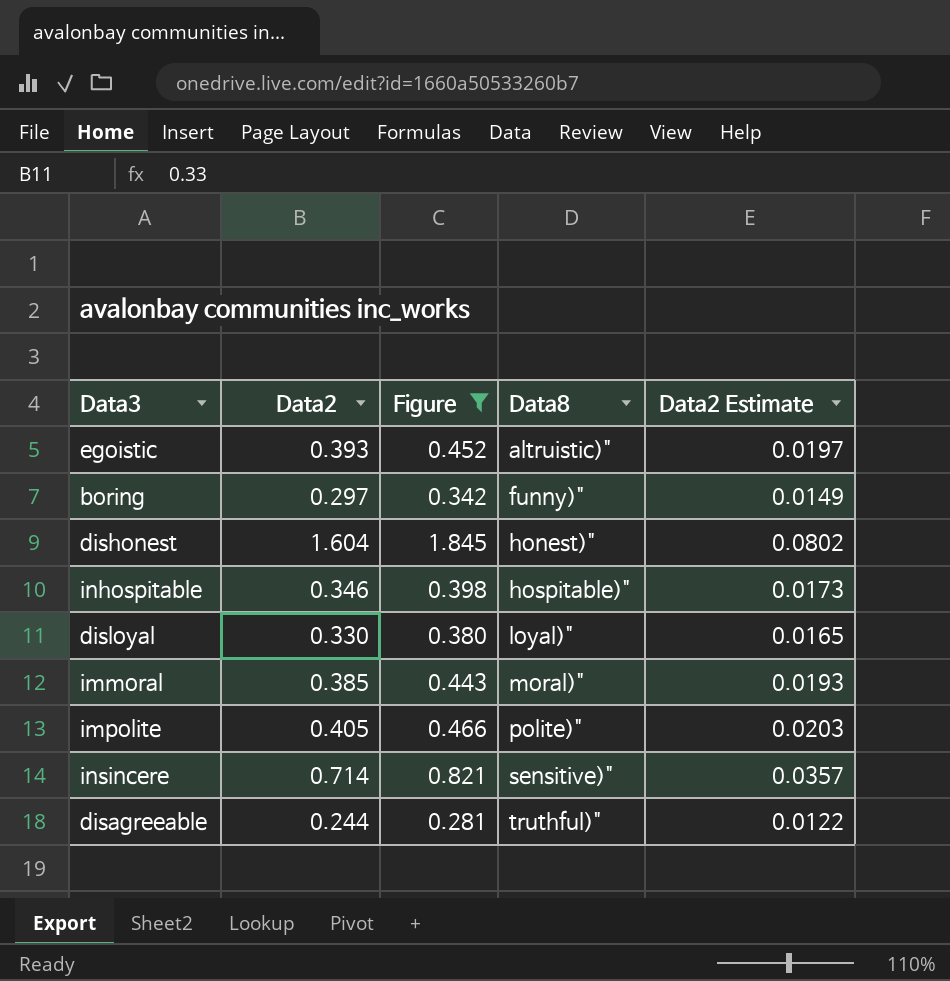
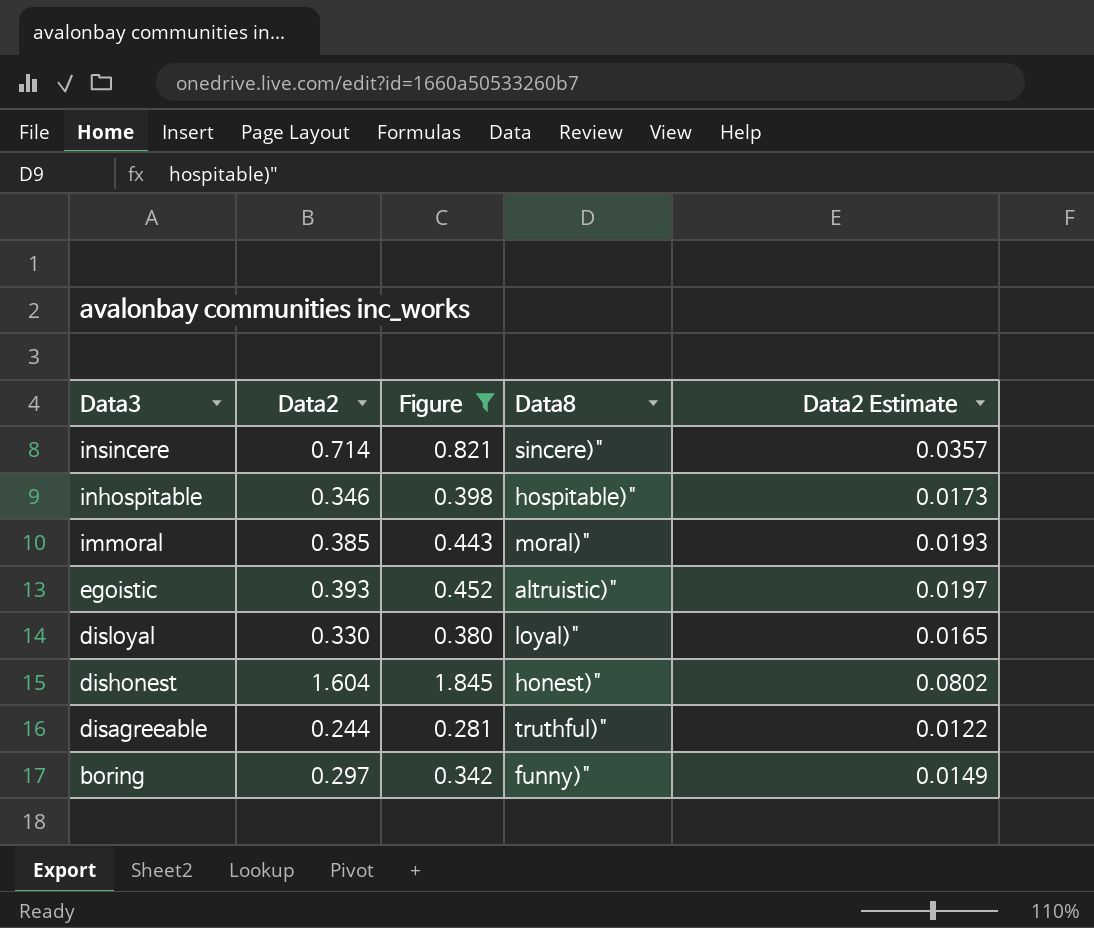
row order: Data8 ascending -> Data3 descending
row impolite: 0.405 | 0.466 | polite)" | 0.0203 -> none
insincere | Data8: sensitive)" -> sincere)"

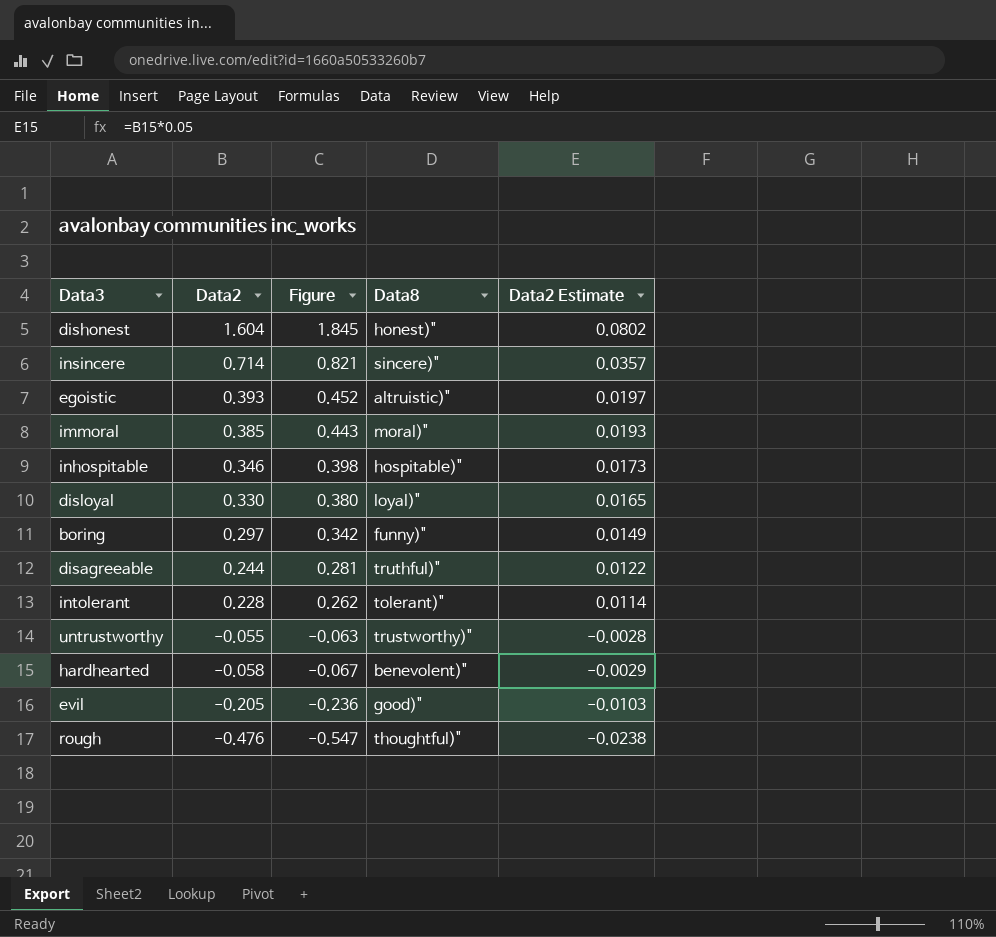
filter: Figure >= 0.281 -> none
row order: Data3 descending -> Data2 descending

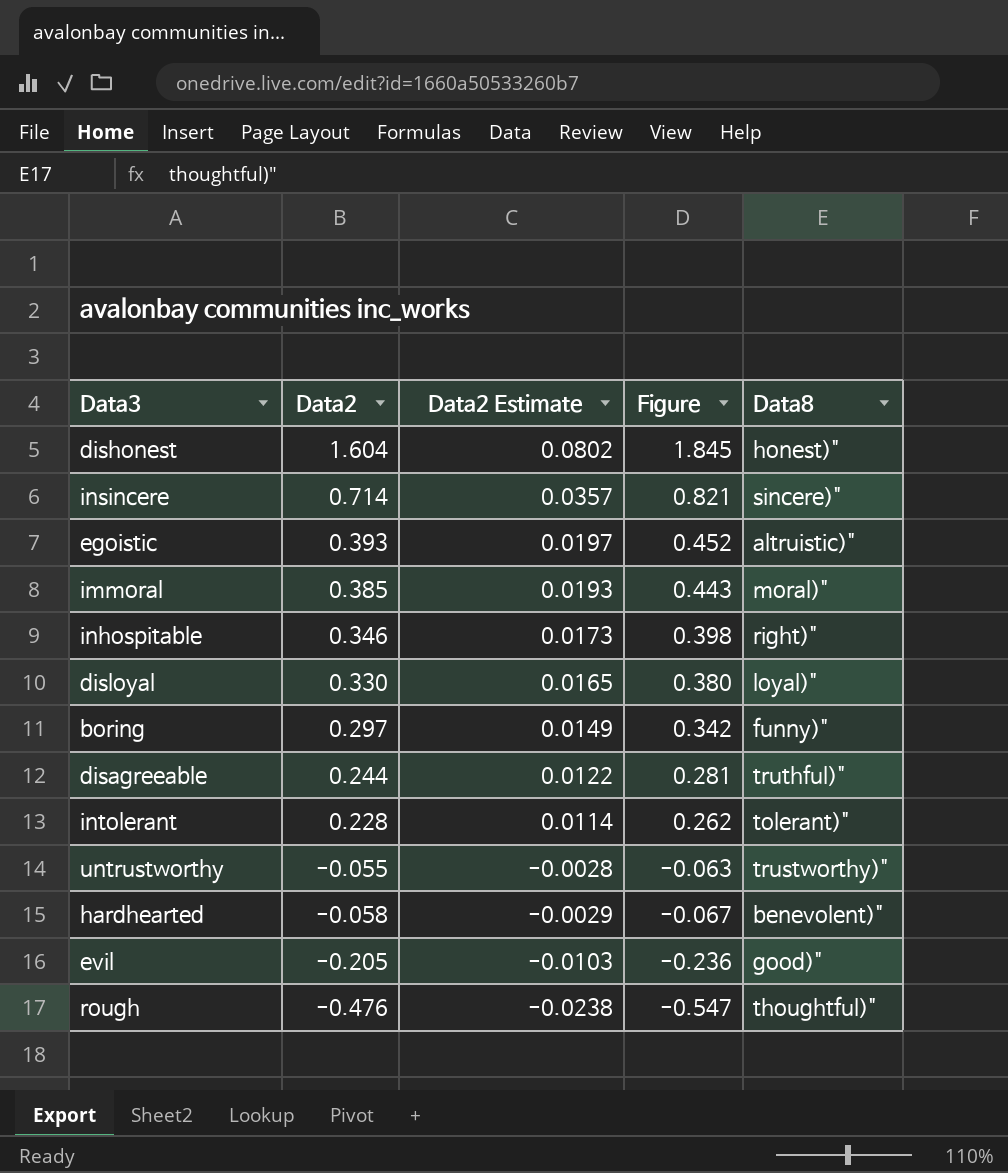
column Data2 Estimate | position: 5 -> 3
inhospitable | Data8: hospitable)" -> right)"

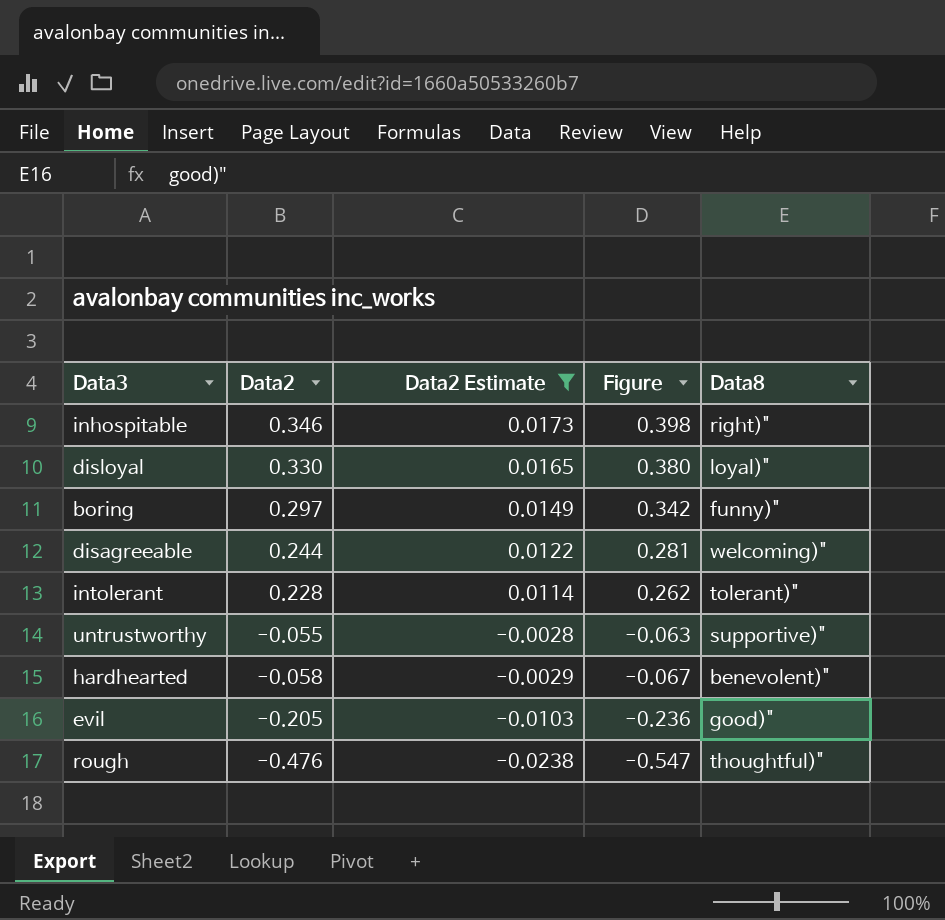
filter: none -> Data2 Estimate <= 0.0173
disagreeable | Data8: truthful)" -> welcoming)"
untrustworthy | Data8: trustworthy)" -> supportive)"

